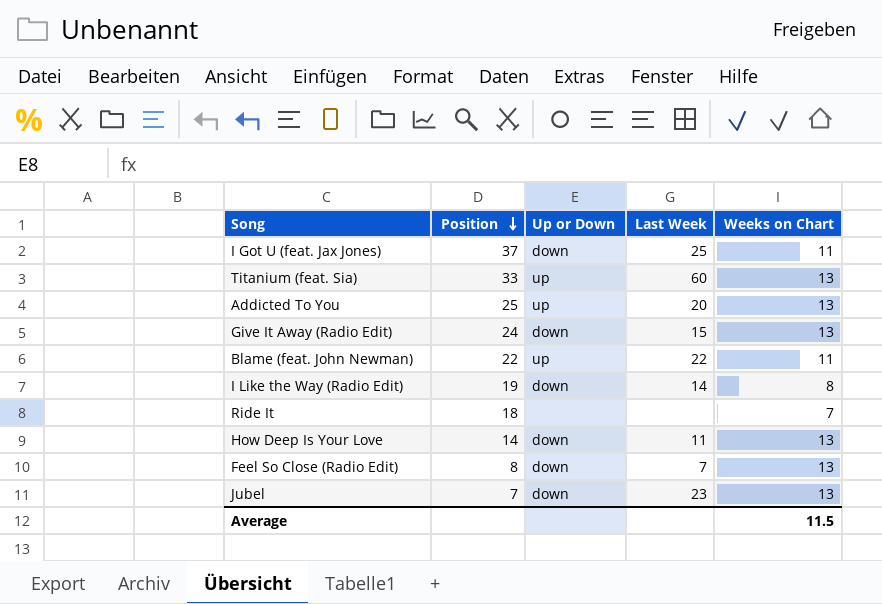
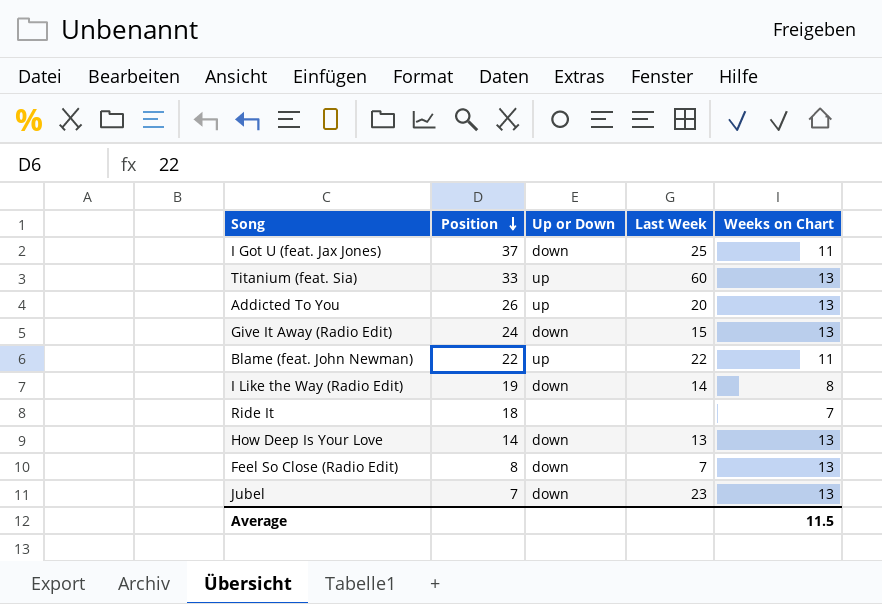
Addicted To You | Position: 25 -> 26
How Deep Is Your Love | Last Week: 11 -> 13

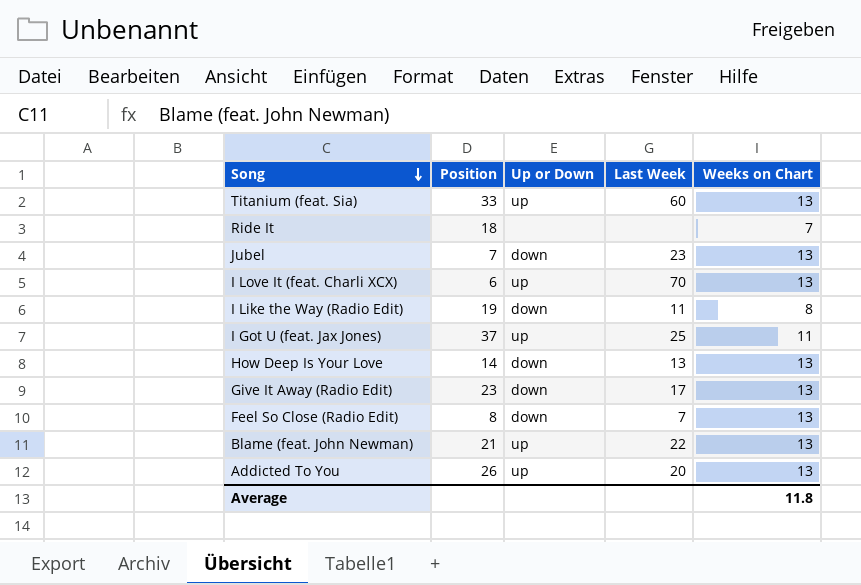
row order: Position descending -> Song descending
row I Love It (feat. Charli XCX): none -> 6 | up | 70 | 13
I Like the Way (Radio Edit) | Last Week: 14 -> 11
I Got U (feat. Jax Jones) | Up or Down: down -> up
Give It Away (Radio Edit) | Position: 24 -> 23
Give It Away (Radio Edit) | Last Week: 15 -> 17
Blame (feat. John Newman) | Position: 22 -> 21
Blame (feat. John Newman) | Weeks on Chart: 11 -> 13
Average | Weeks on Chart: 11.5 -> 11.8

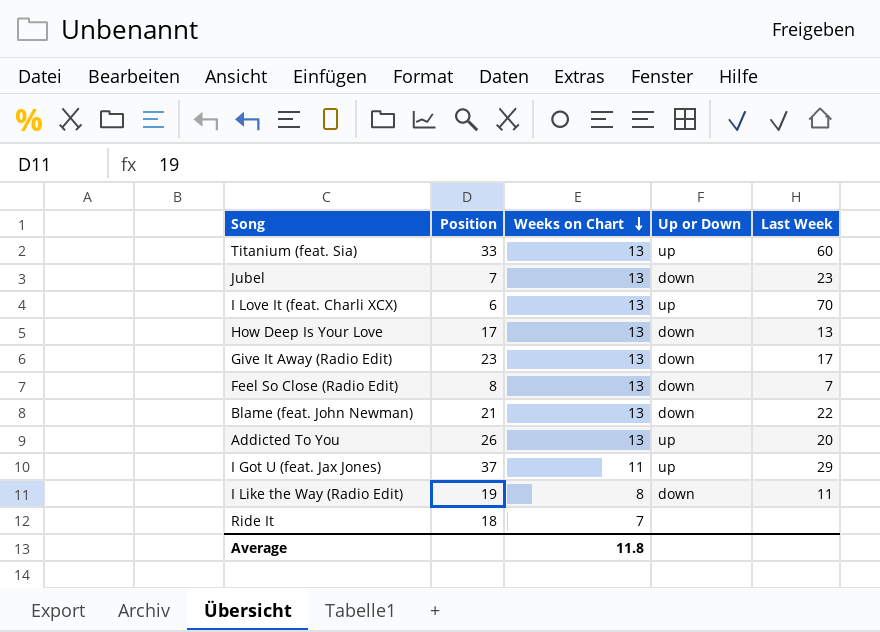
row order: Song descending -> Weeks on Chart descending
column Weeks on Chart | position: 5 -> 3
How Deep Is Your Love | Position: 14 -> 17
Blame (feat. John Newman) | Up or Down: up -> down
I Got U (feat. Jax Jones) | Last Week: 25 -> 29

